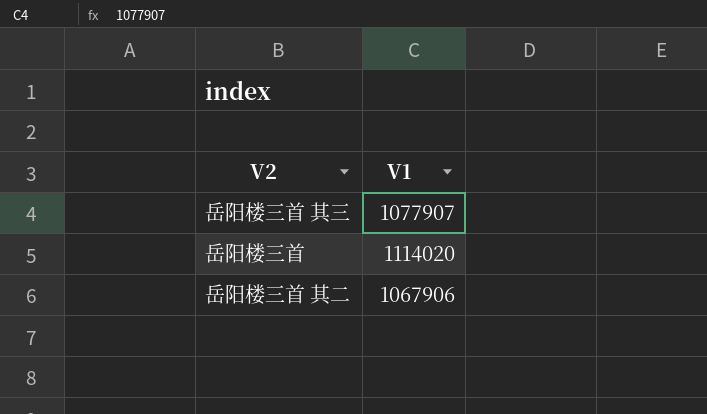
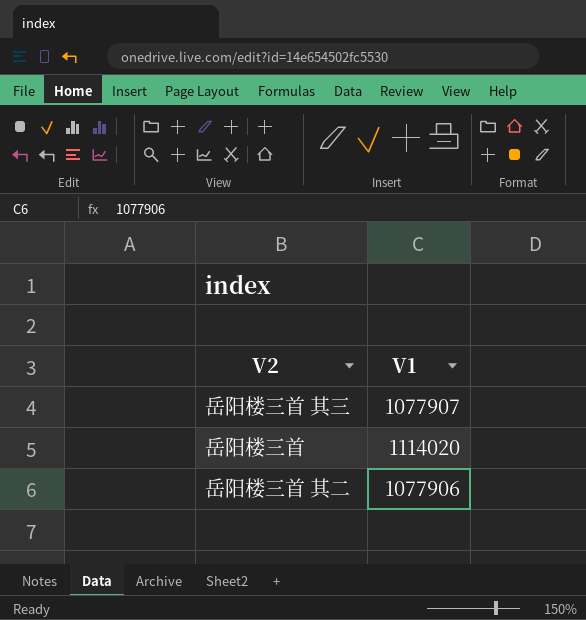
岳阳楼三首 其二 | V1: 1067906 -> 1077906

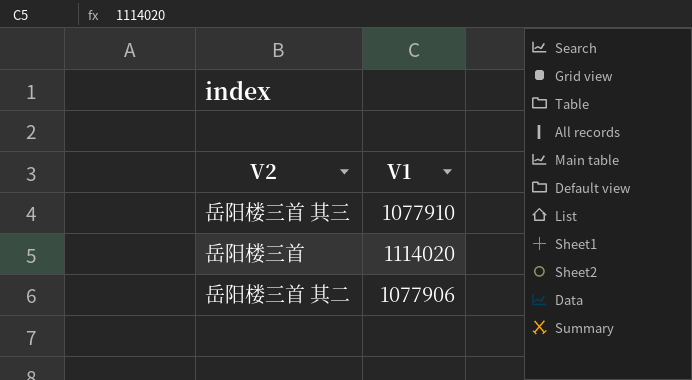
岳阳楼三首 其三 | V1: 1077907 -> 1077910

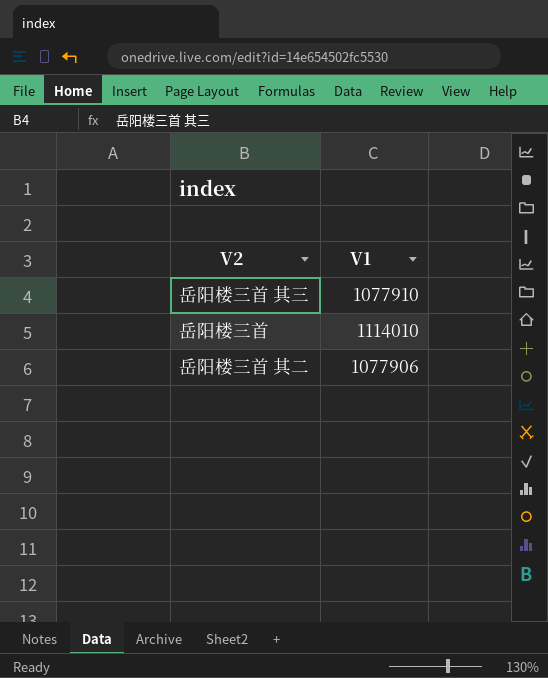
岳阳楼三首 | V1: 1114020 -> 1114010

